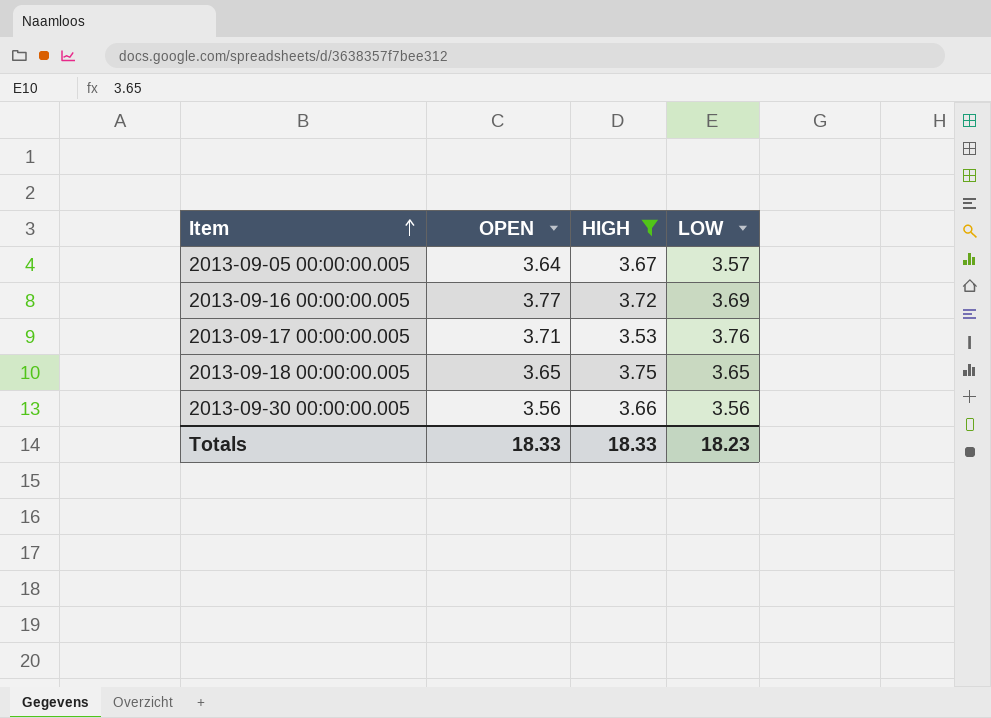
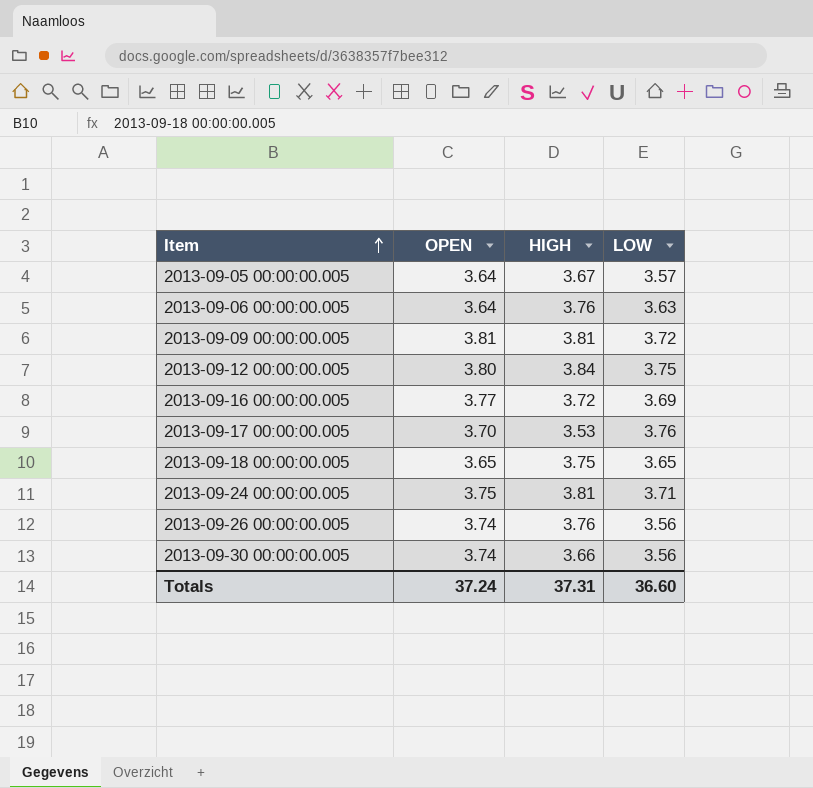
filter: HIGH <= 3.75 -> none
2013-09-17 00:00:00.005 | OPEN: 3.71 -> 3.70
2013-09-30 00:00:00.005 | OPEN: 3.56 -> 3.74
Totals | OPEN: 18.33 -> 37.24
Totals | HIGH: 18.33 -> 37.31
Totals | LOW: 18.23 -> 36.60

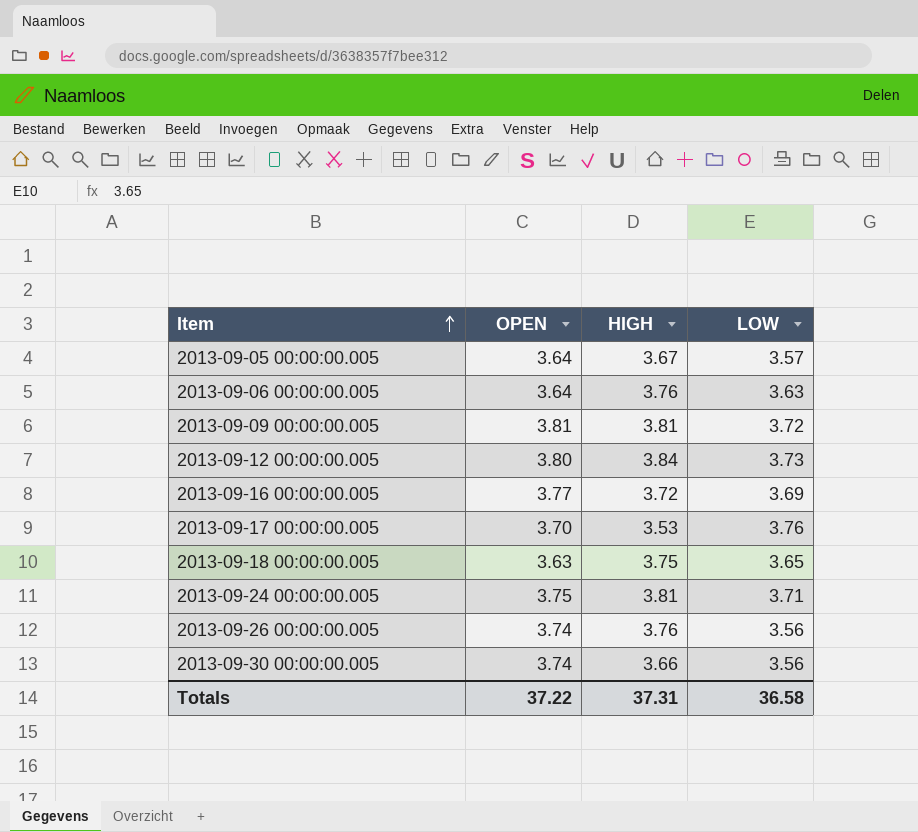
2013-09-12 00:00:00.005 | LOW: 3.75 -> 3.73
2013-09-18 00:00:00.005 | OPEN: 3.65 -> 3.63
Totals | OPEN: 37.24 -> 37.22
Totals | LOW: 36.60 -> 36.58

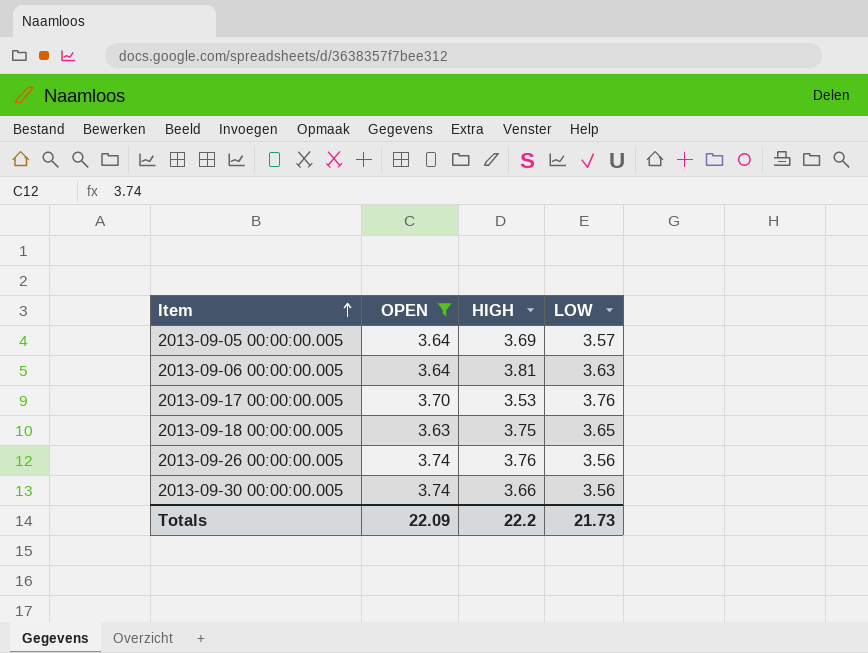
filter: none -> OPEN <= 3.74
2013-09-05 00:00:00.005 | HIGH: 3.67 -> 3.69
2013-09-06 00:00:00.005 | HIGH: 3.76 -> 3.81
Totals | OPEN: 37.22 -> 22.09
Totals | HIGH: 37.31 -> 22.2
Totals | LOW: 36.58 -> 21.73

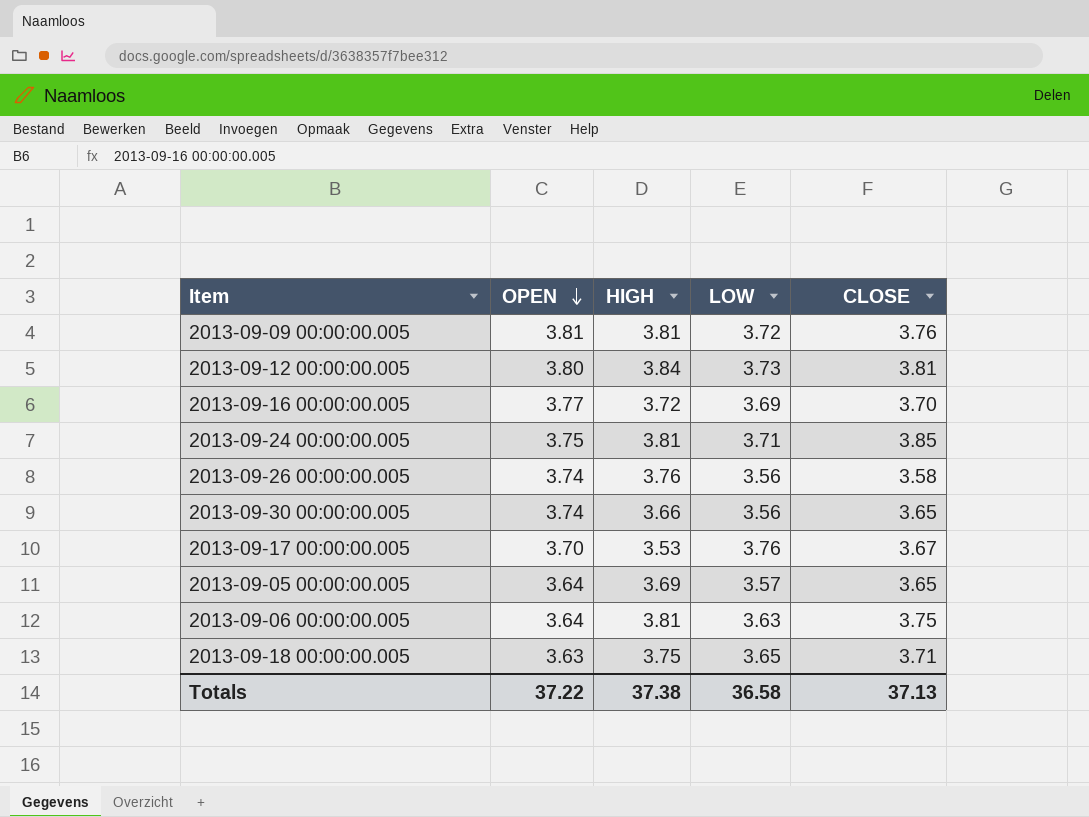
filter: OPEN <= 3.74 -> none
row order: Item ascending -> OPEN descending
column CLOSE | position: none -> 5
Totals | OPEN: 22.09 -> 37.22
Totals | HIGH: 22.2 -> 37.38
Totals | LOW: 21.73 -> 36.58

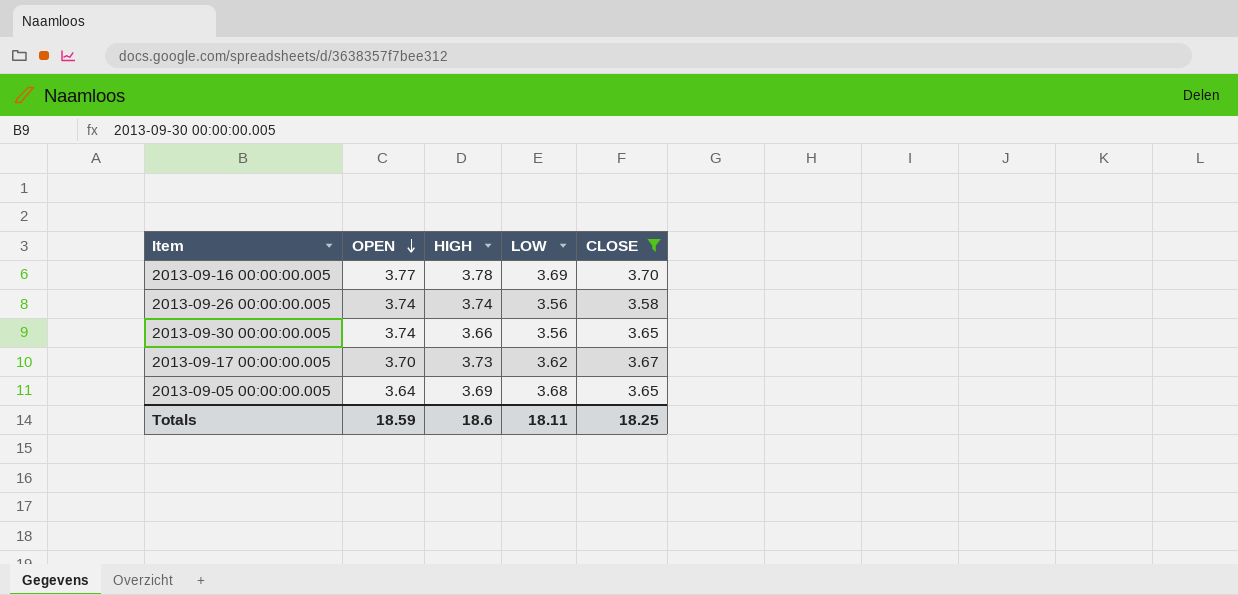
filter: none -> CLOSE <= 3.70
2013-09-16 00:00:00.005 | HIGH: 3.72 -> 3.78
2013-09-26 00:00:00.005 | HIGH: 3.76 -> 3.74
2013-09-17 00:00:00.005 | HIGH: 3.53 -> 3.73
2013-09-17 00:00:00.005 | LOW: 3.76 -> 3.62
2013-09-05 00:00:00.005 | LOW: 3.57 -> 3.68
Totals | OPEN: 37.22 -> 18.59
Totals | HIGH: 37.38 -> 18.6
Totals | LOW: 36.58 -> 18.11
Totals | CLOSE: 37.13 -> 18.25

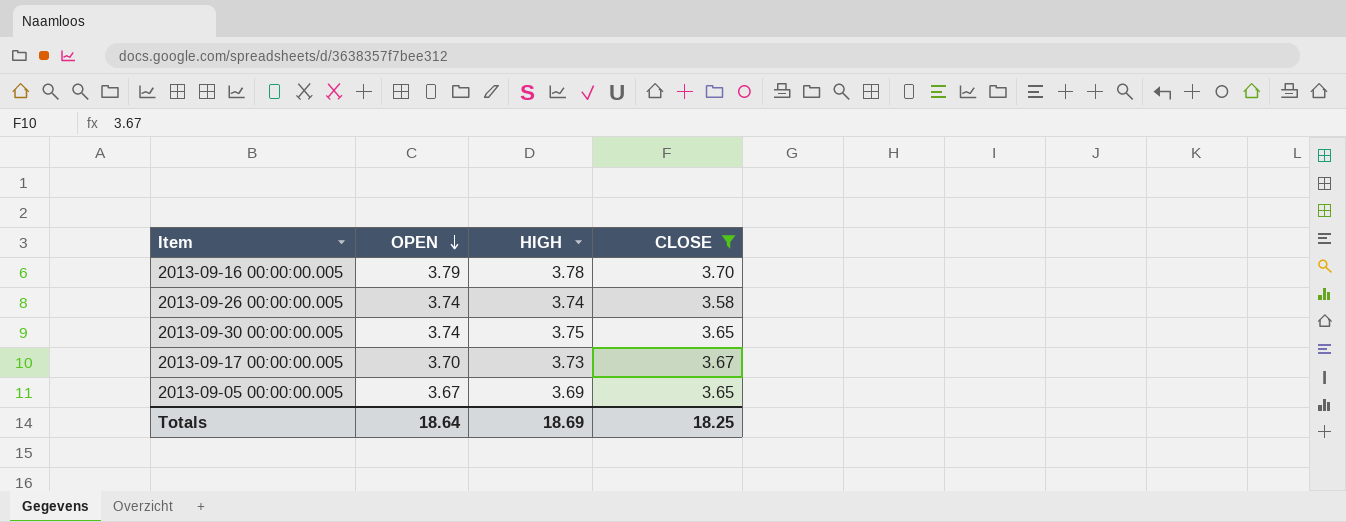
column LOW | position: 4 -> none
2013-09-16 00:00:00.005 | OPEN: 3.77 -> 3.79
2013-09-30 00:00:00.005 | HIGH: 3.66 -> 3.75
2013-09-05 00:00:00.005 | OPEN: 3.64 -> 3.67
Totals | OPEN: 18.59 -> 18.64
Totals | HIGH: 18.6 -> 18.69

